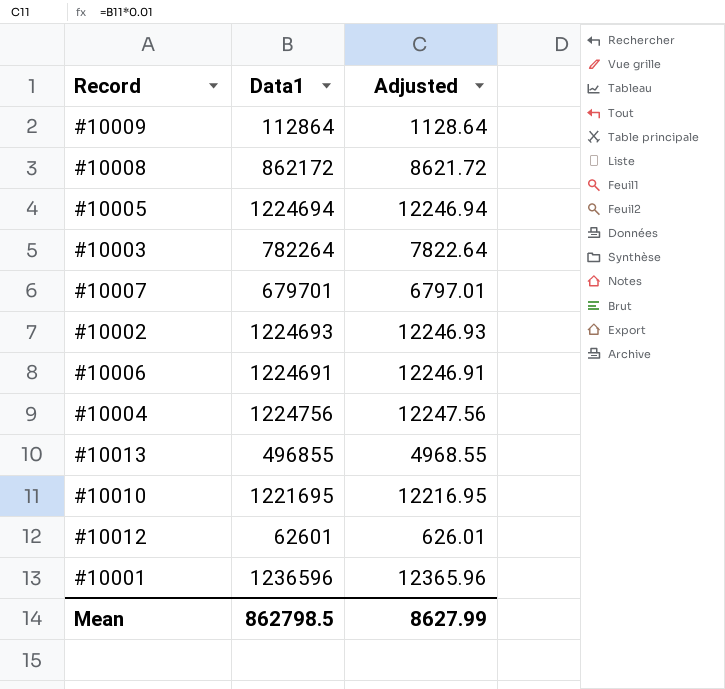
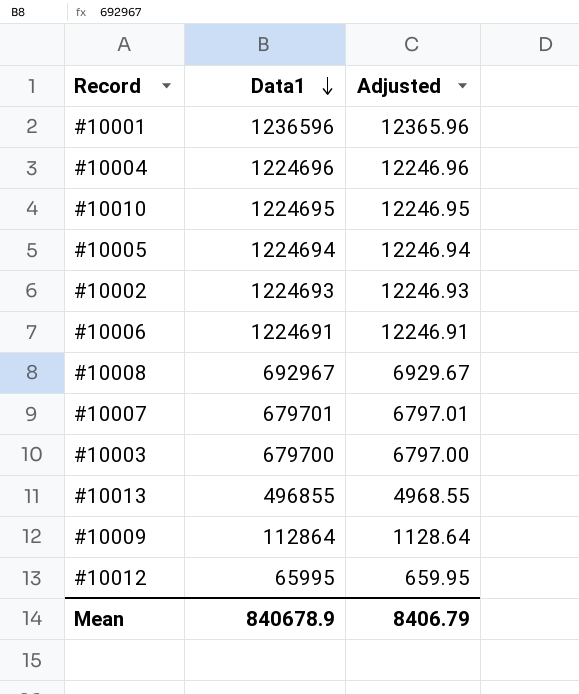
row order: none -> Data1 descending
#10004 | Data1: 1224756 -> 1224696
#10004 | Adjusted: 12247.56 -> 12246.96
#10010 | Data1: 1221695 -> 1224695
#10010 | Adjusted: 12216.95 -> 12246.95
#10008 | Data1: 862172 -> 692967
#10008 | Adjusted: 8621.72 -> 6929.67
#10003 | Data1: 782264 -> 679700
#10003 | Adjusted: 7822.64 -> 6797.00
#10012 | Data1: 62601 -> 65995
#10012 | Adjusted: 626.01 -> 659.95
Mean | Data1: 862798.5 -> 840678.9
Mean | Adjusted: 8627.99 -> 8406.79

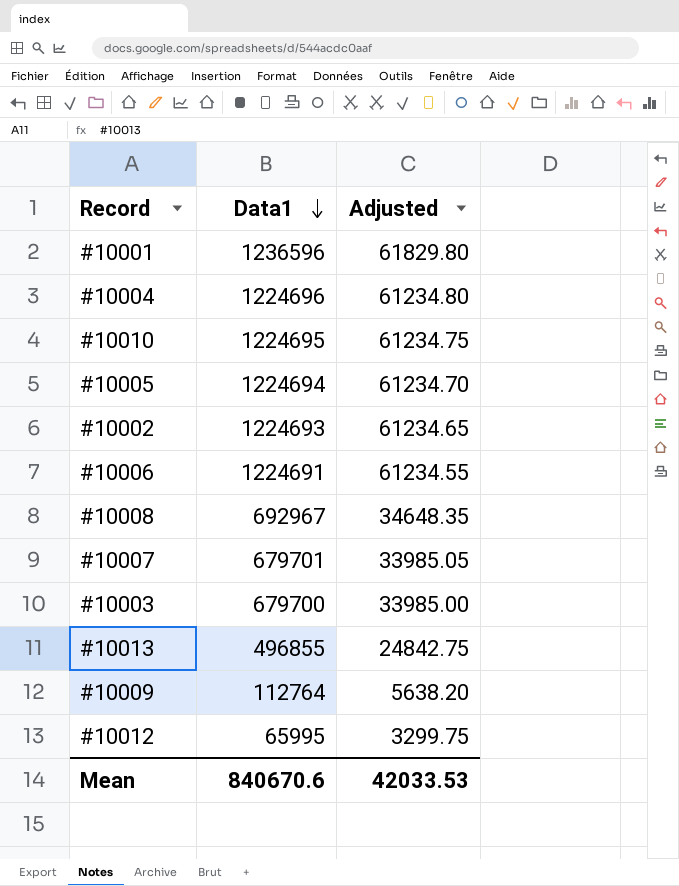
column Adjusted | formula: [Data1] * 0.01 -> [Data1] * 0.05
#10009 | Data1: 112864 -> 112764
Mean | Data1: 840678.9 -> 840670.6
Mean | Adjusted: 8406.79 -> 42033.53

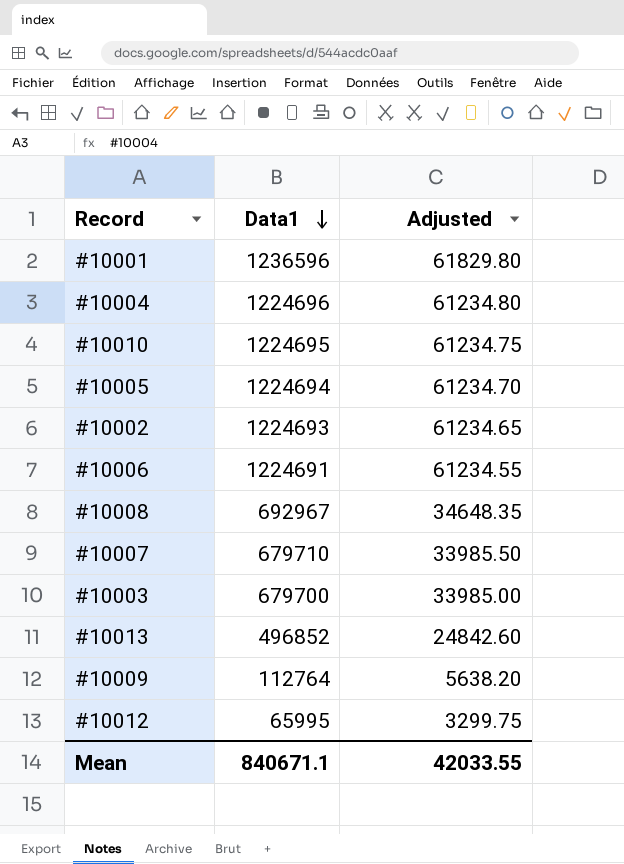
#10007 | Data1: 679701 -> 679710
#10007 | Adjusted: 33985.05 -> 33985.50
#10013 | Data1: 496855 -> 496852
#10013 | Adjusted: 24842.75 -> 24842.60
Mean | Data1: 840670.6 -> 840671.1
Mean | Adjusted: 42033.53 -> 42033.55

